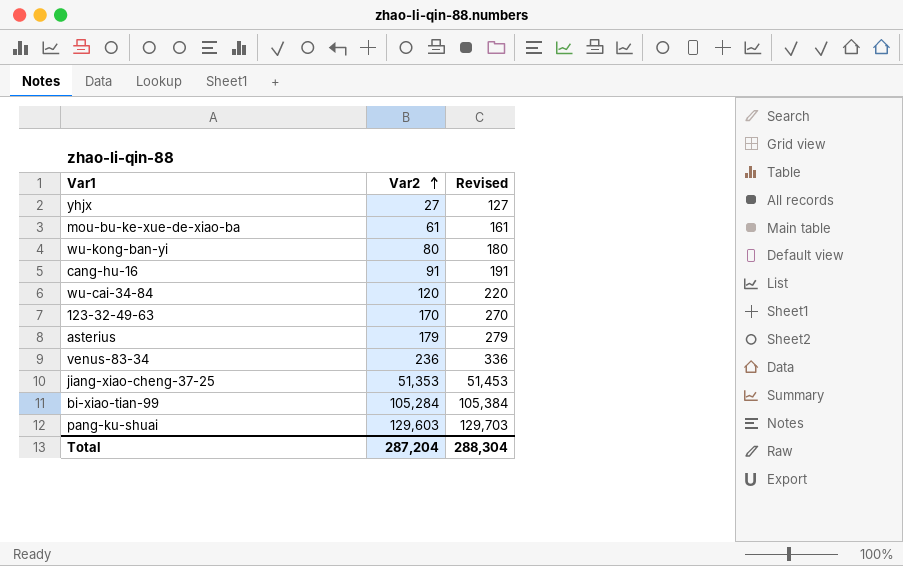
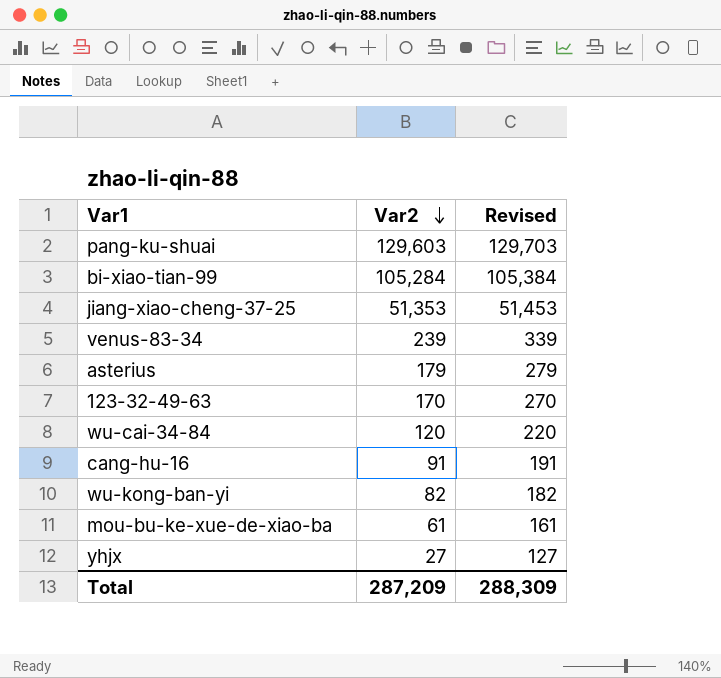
row order: Var2 ascending -> Var2 descending
venus-83-34 | Var2: 236 -> 239
venus-83-34 | Revised: 336 -> 339
wu-kong-ban-yi | Var2: 80 -> 82
wu-kong-ban-yi | Revised: 180 -> 182
Total | Var2: 287,204 -> 287,209
Total | Revised: 288,304 -> 288,309

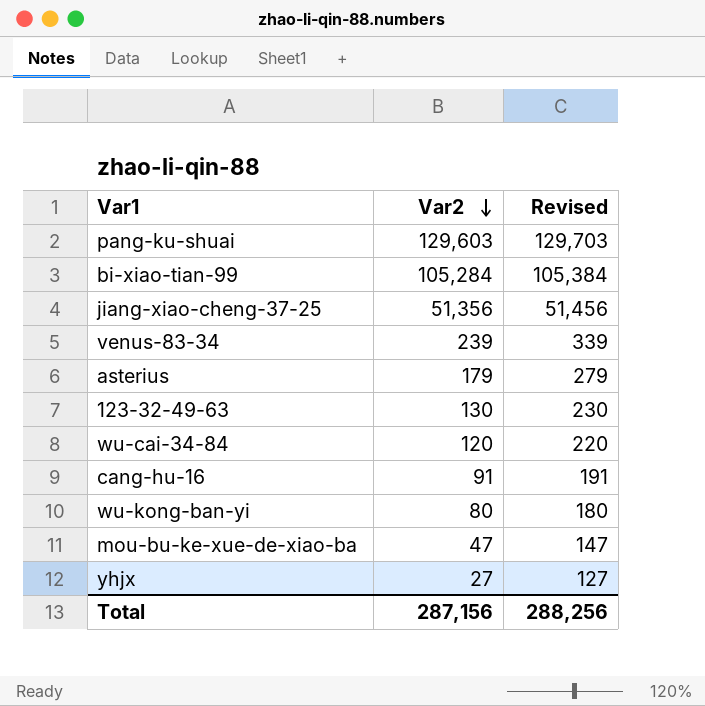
jiang-xiao-cheng-37-25 | Var2: 51,353 -> 51,356
jiang-xiao-cheng-37-25 | Revised: 51,453 -> 51,456
123-32-49-63 | Var2: 170 -> 130
123-32-49-63 | Revised: 270 -> 230
wu-kong-ban-yi | Var2: 82 -> 80
wu-kong-ban-yi | Revised: 182 -> 180
mou-bu-ke-xue-de-xiao-ba | Var2: 61 -> 47
mou-bu-ke-xue-de-xiao-ba | Revised: 161 -> 147
Total | Var2: 287,209 -> 287,156
Total | Revised: 288,309 -> 288,256

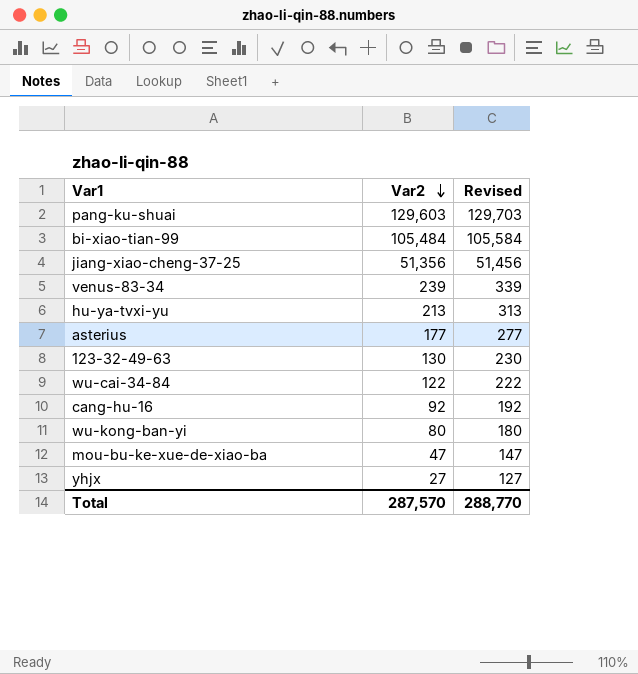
bi-xiao-tian-99 | Var2: 105,284 -> 105,484
bi-xiao-tian-99 | Revised: 105,384 -> 105,584
row hu-ya-tvxi-yu: none -> 213 | 313
asterius | Var2: 179 -> 177
asterius | Revised: 279 -> 277
wu-cai-34-84 | Var2: 120 -> 122
wu-cai-34-84 | Revised: 220 -> 222
cang-hu-16 | Var2: 91 -> 92
cang-hu-16 | Revised: 191 -> 192
Total | Var2: 287,156 -> 287,570
Total | Revised: 288,256 -> 288,770

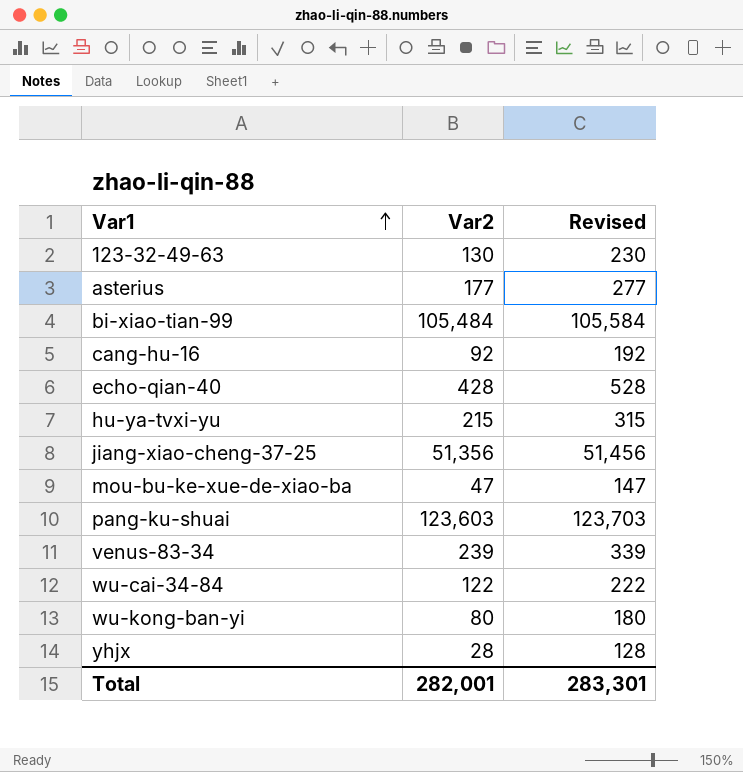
row order: Var2 descending -> Var1 ascending
row echo-qian-40: none -> 428 | 528
hu-ya-tvxi-yu | Var2: 213 -> 215
hu-ya-tvxi-yu | Revised: 313 -> 315
pang-ku-shuai | Var2: 129,603 -> 123,603
pang-ku-shuai | Revised: 129,703 -> 123,703
yhjx | Var2: 27 -> 28
yhjx | Revised: 127 -> 128
Total | Var2: 287,570 -> 282,001
Total | Revised: 288,770 -> 283,301

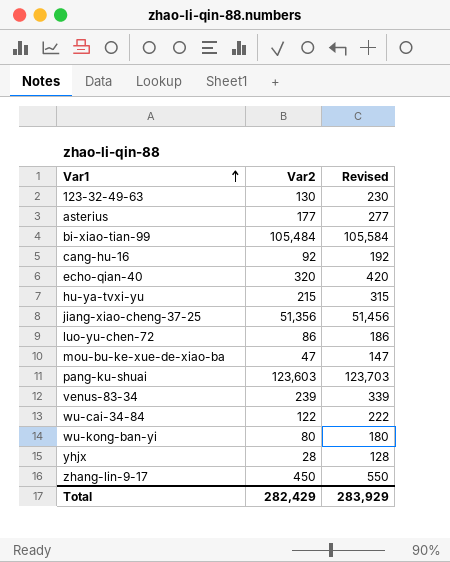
echo-qian-40 | Var2: 428 -> 320
echo-qian-40 | Revised: 528 -> 420
row luo-yu-chen-72: none -> 86 | 186
row zhang-lin-9-17: none -> 450 | 550
Total | Var2: 282,001 -> 282,429
Total | Revised: 283,301 -> 283,929

